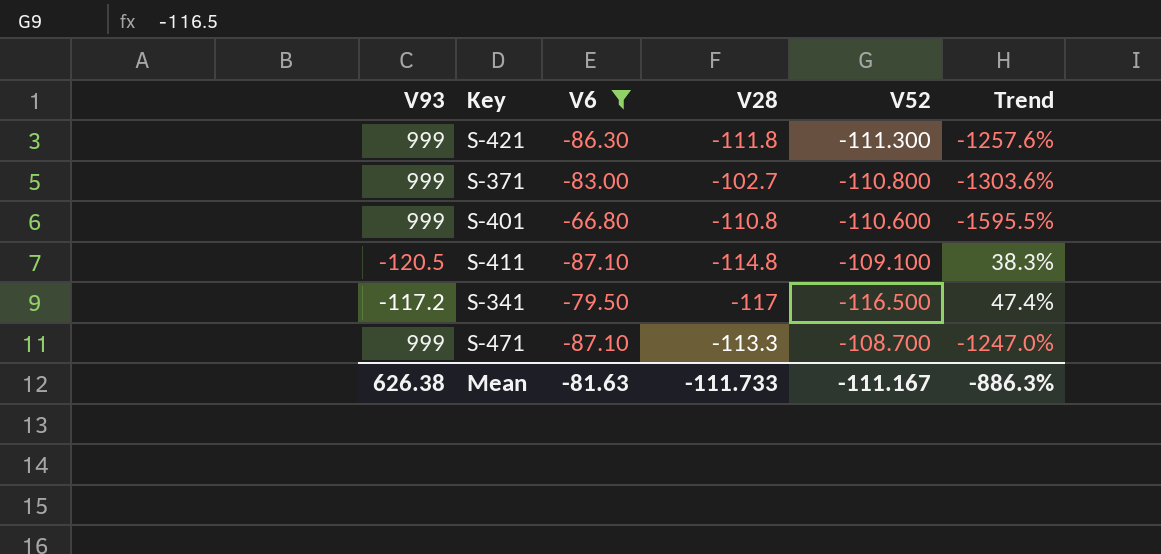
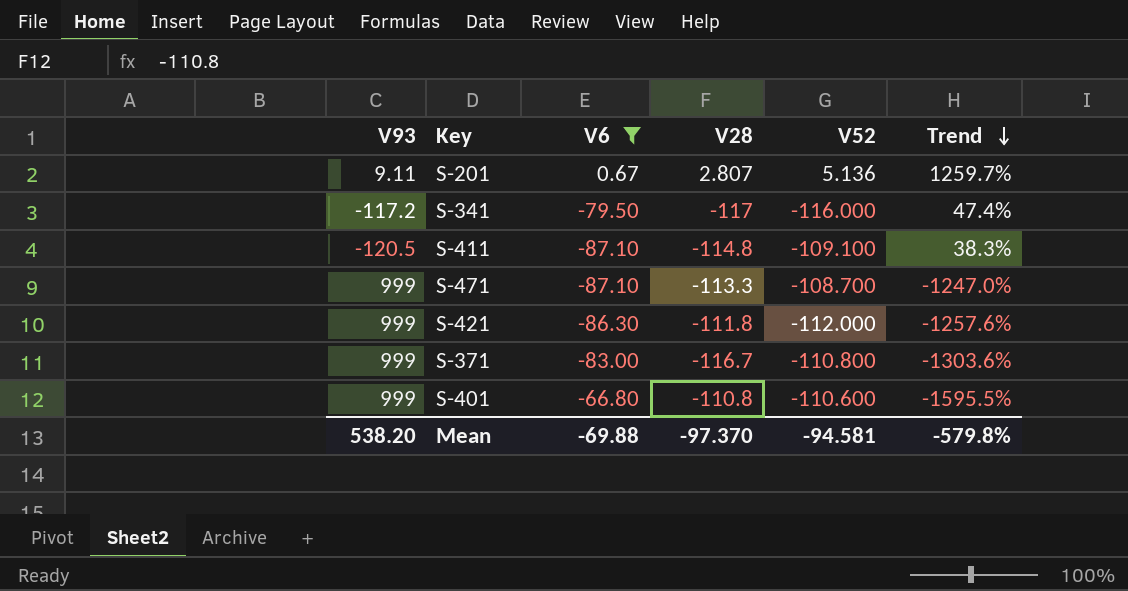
row order: none -> Trend descending
row S-201: none -> 9.11 | 0.67 | 2.807 | 5.136 | 1259.7%
S-341 | V52: -116.500 -> -116.000
S-421 | V52: -111.300 -> -112.000
S-371 | V28: -102.7 -> -116.7
Mean | V93: 626.38 -> 538.20
Mean | V6: -81.63 -> -69.88
Mean | V28: -111.733 -> -97.370
Mean | V52: -111.167 -> -94.581
Mean | Trend: -886.3% -> -579.8%

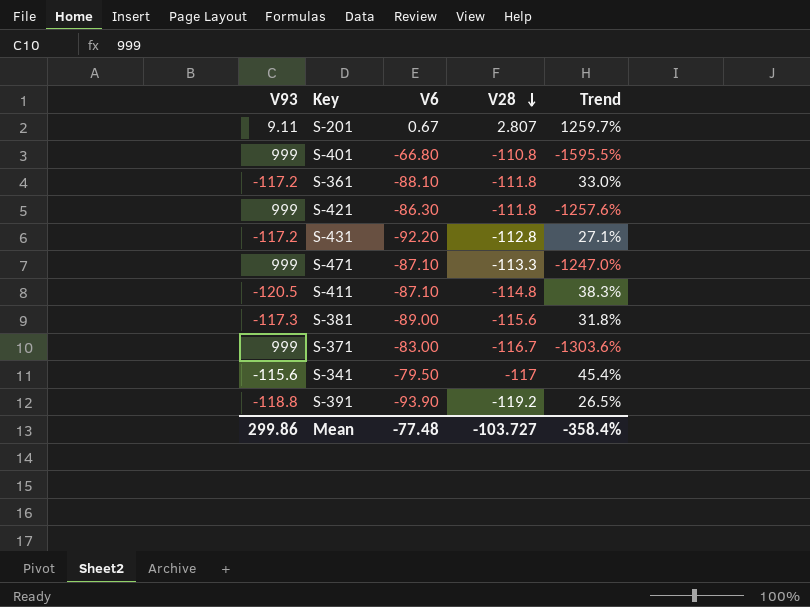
filter: V6 >= -87.10 -> none
row order: Trend descending -> V28 descending
column V52 | position: 5 -> none
S-341 | V93: -117.2 -> -115.6
S-341 | Trend: 47.4% -> 45.4%
Mean | V93: 538.20 -> 299.86
Mean | V6: -69.88 -> -77.48
Mean | V28: -97.370 -> -103.727
Mean | Trend: -579.8% -> -358.4%

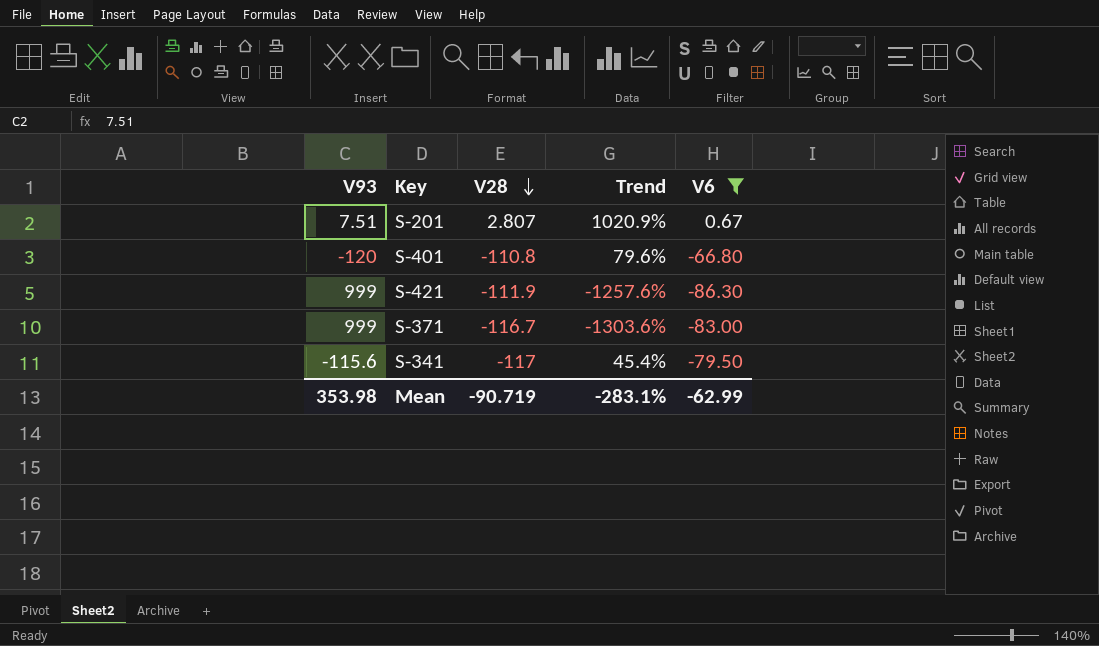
filter: none -> V6 >= -86.30
column V6 | position: 3 -> 5
S-201 | V93: 9.11 -> 7.51
S-201 | Trend: 1259.7% -> 1020.9%
S-401 | V93: 999 -> -120
S-401 | Trend: -1595.5% -> 79.6%
S-421 | V28: -111.8 -> -111.9
Mean | V93: 299.86 -> 353.98
Mean | V28: -103.727 -> -90.719
Mean | Trend: -358.4% -> -283.1%
Mean | V6: -77.48 -> -62.99

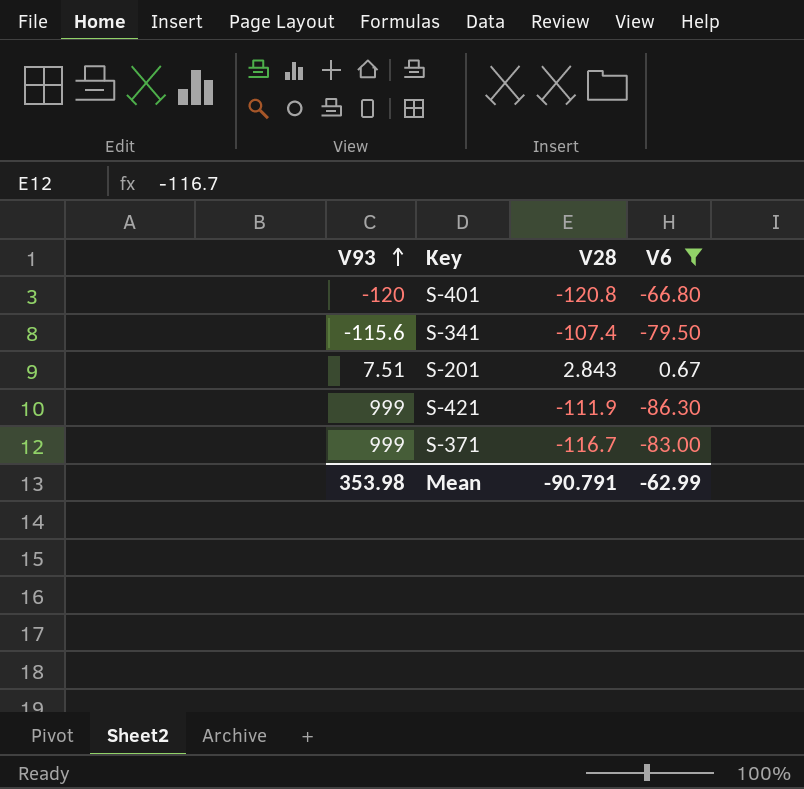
row order: V28 descending -> V93 ascending
column Trend | formula: ([V93] - [V6]) / [V6] -> none
S-401 | V28: -110.8 -> -120.8
S-341 | V28: -117 -> -107.4
S-201 | V28: 2.807 -> 2.843
Mean | V28: -90.719 -> -90.791

